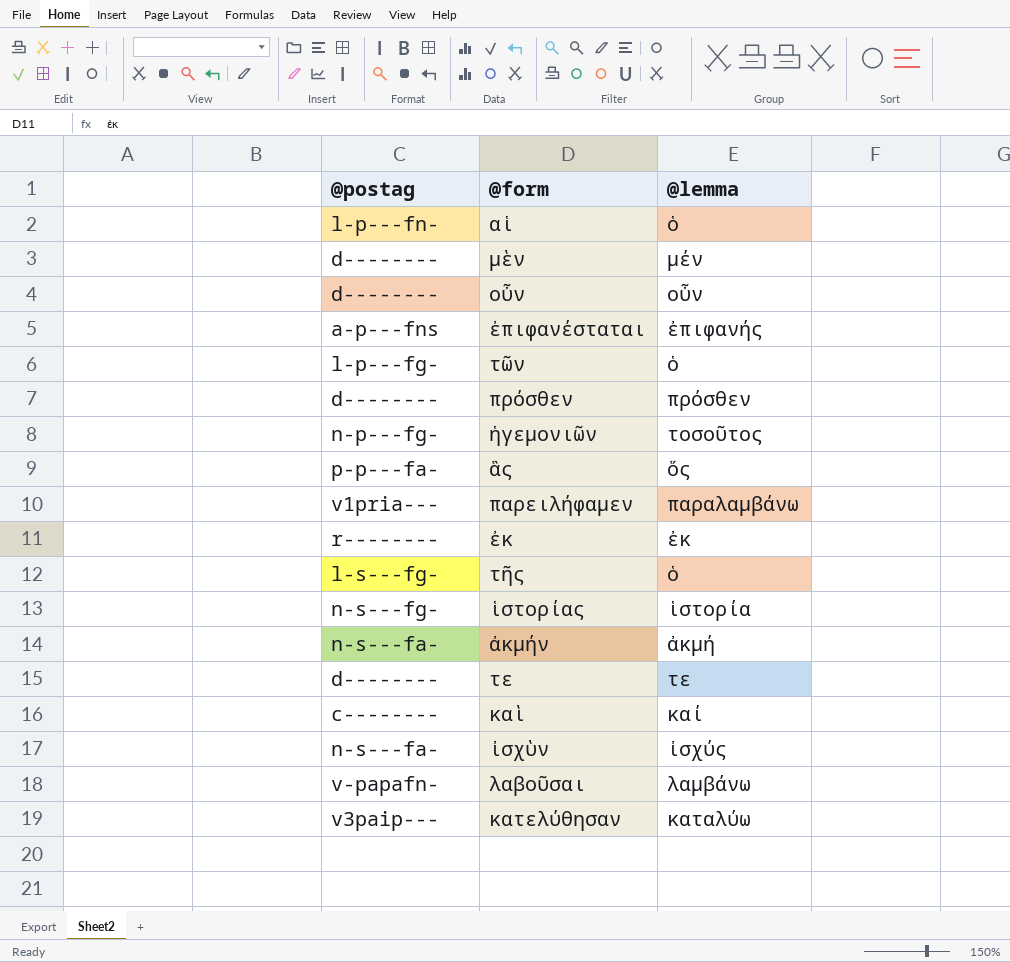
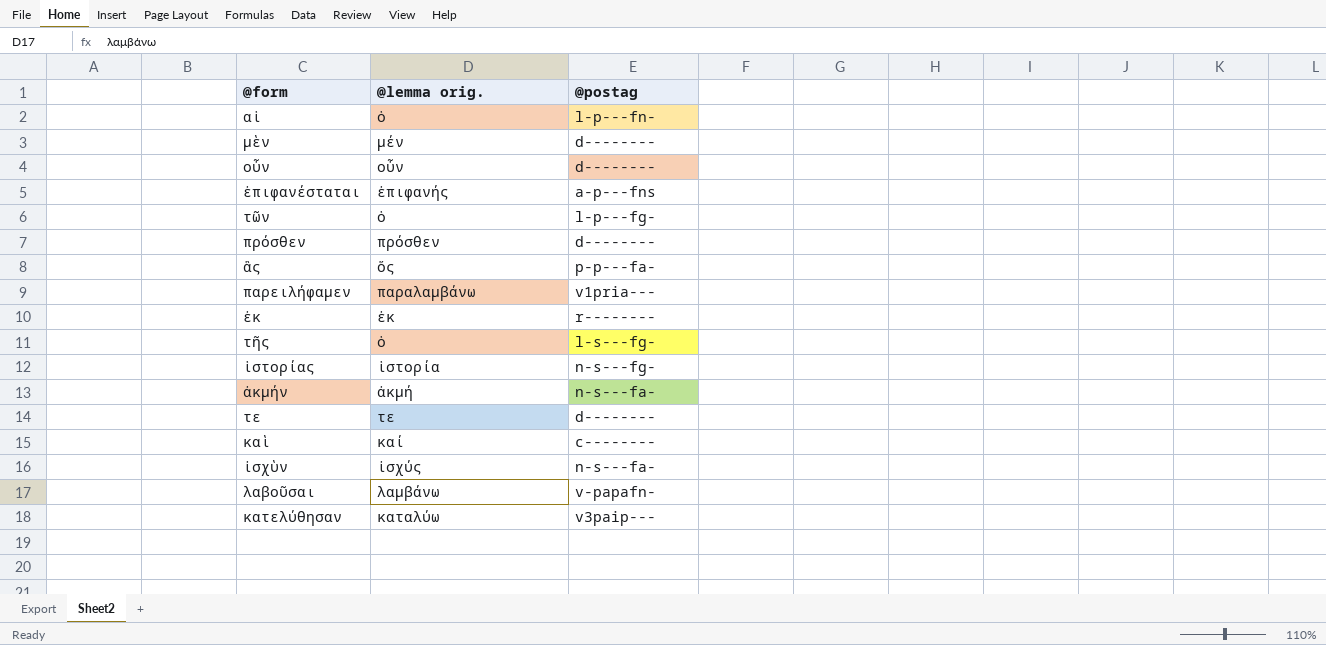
column name: @lemma -> @lemma orig.
column @postag | position: 1 -> 3
row ἡγεμονιῶν: n-p---fg- | τοσοῦτος -> none

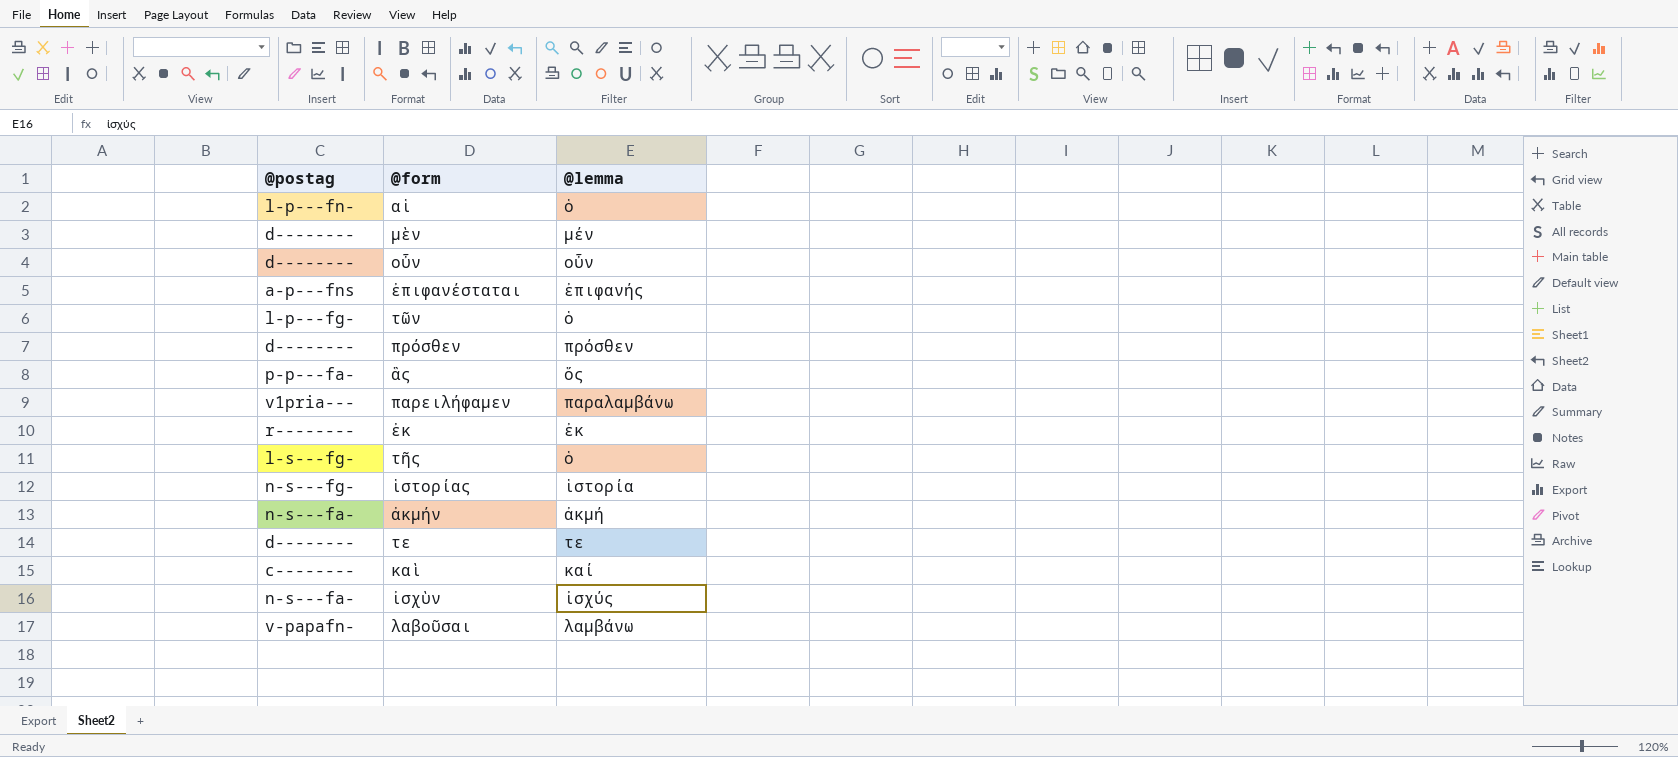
column @postag | position: 3 -> 1
column name: @lemma orig. -> @lemma
row κατελύθησαν: καταλύω | v3paip--- -> none

